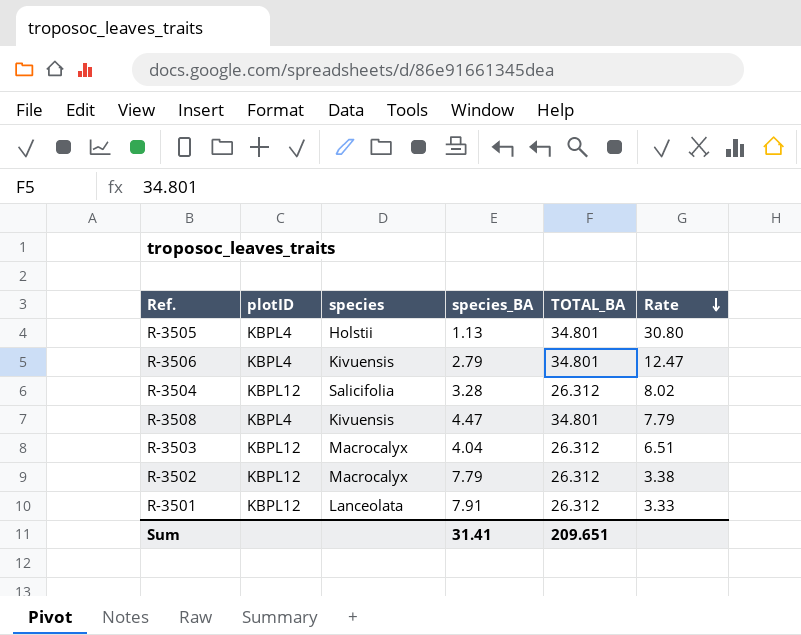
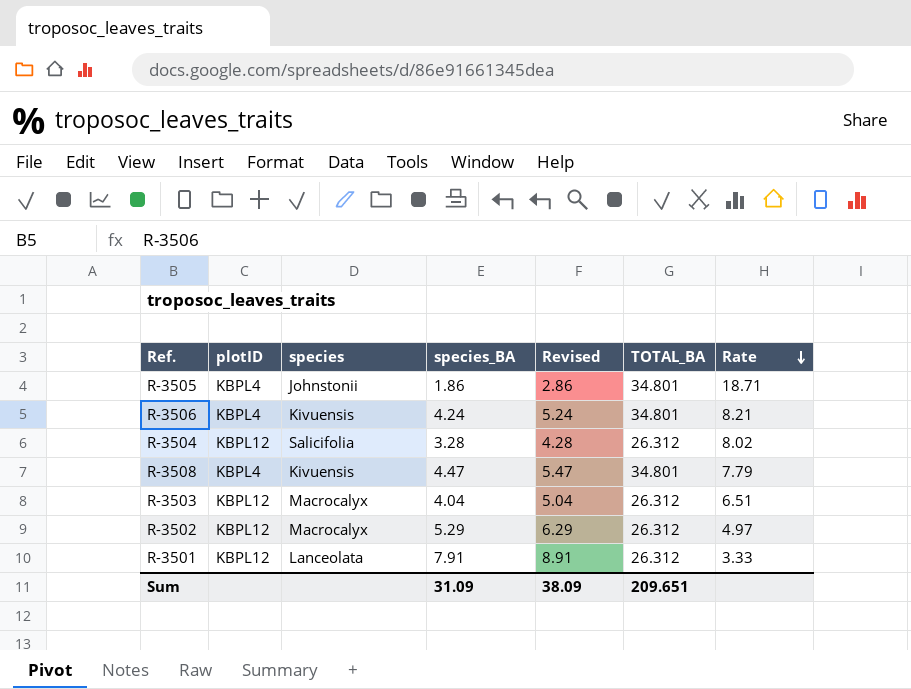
column Revised | formula: none -> [species_BA] + 1
R-3505 | species: Holstii -> Johnstonii
R-3505 | species_BA: 1.13 -> 1.86
R-3505 | Rate: 30.80 -> 18.71
R-3506 | species_BA: 2.79 -> 4.24
R-3506 | Rate: 12.47 -> 8.21
R-3502 | species_BA: 7.79 -> 5.29
R-3502 | Rate: 3.38 -> 4.97
Sum | species_BA: 31.41 -> 31.09

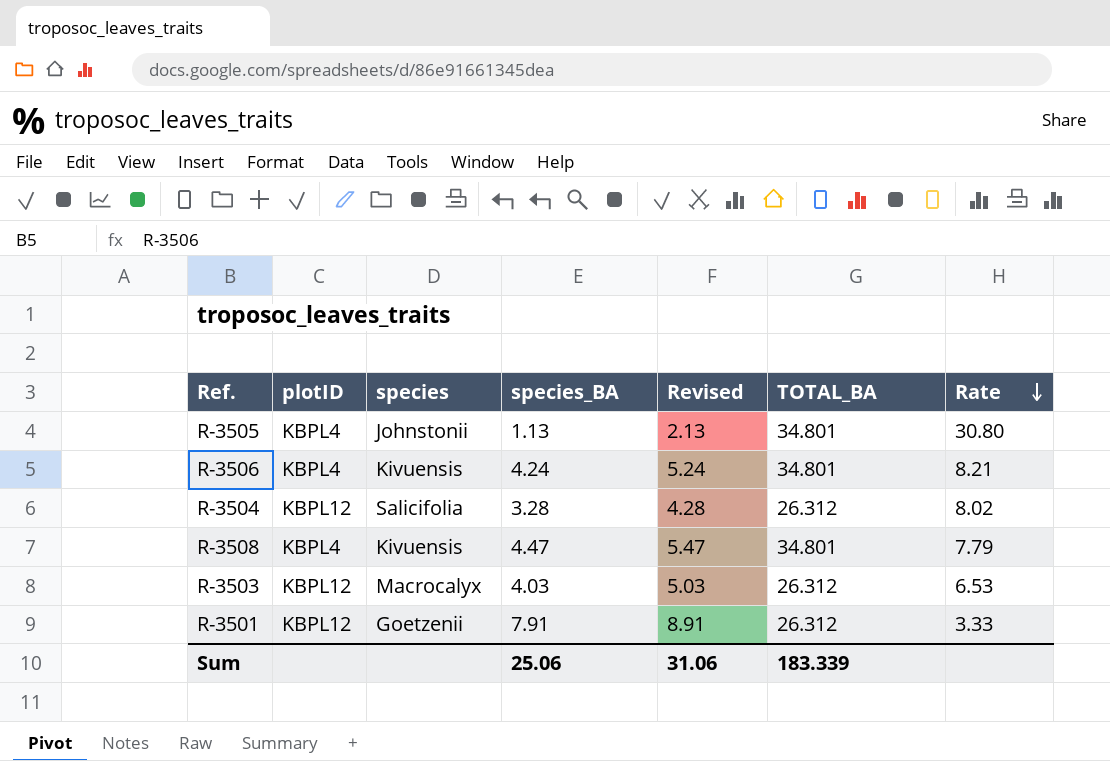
row R-3502: KBPL12 | Macrocalyx | 5.29 | 6.29 | 26.312 | 4.97 -> none
R-3505 | species_BA: 1.86 -> 1.13
R-3505 | Revised: 2.86 -> 2.13
R-3505 | Rate: 18.71 -> 30.80
R-3503 | species_BA: 4.04 -> 4.03
R-3503 | Revised: 5.04 -> 5.03
R-3503 | Rate: 6.51 -> 6.53
R-3501 | species: Lanceolata -> Goetzenii
Sum | species_BA: 31.09 -> 25.06
Sum | Revised: 38.09 -> 31.06
Sum | TOTAL_BA: 209.651 -> 183.339

